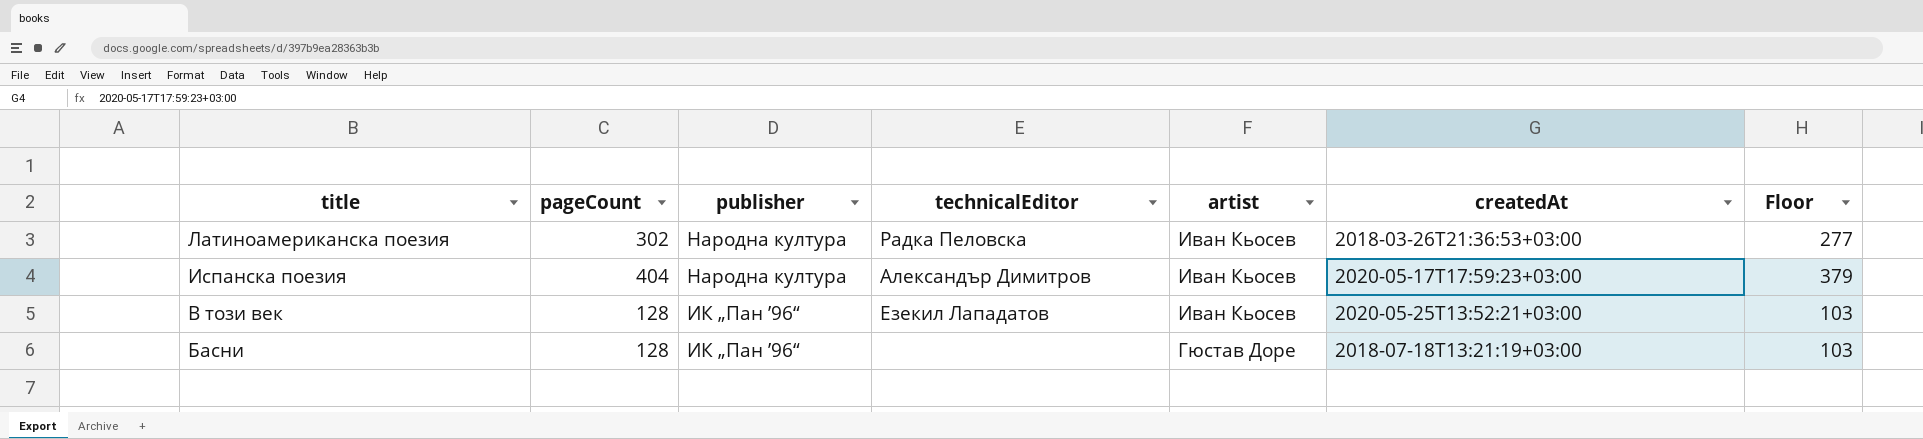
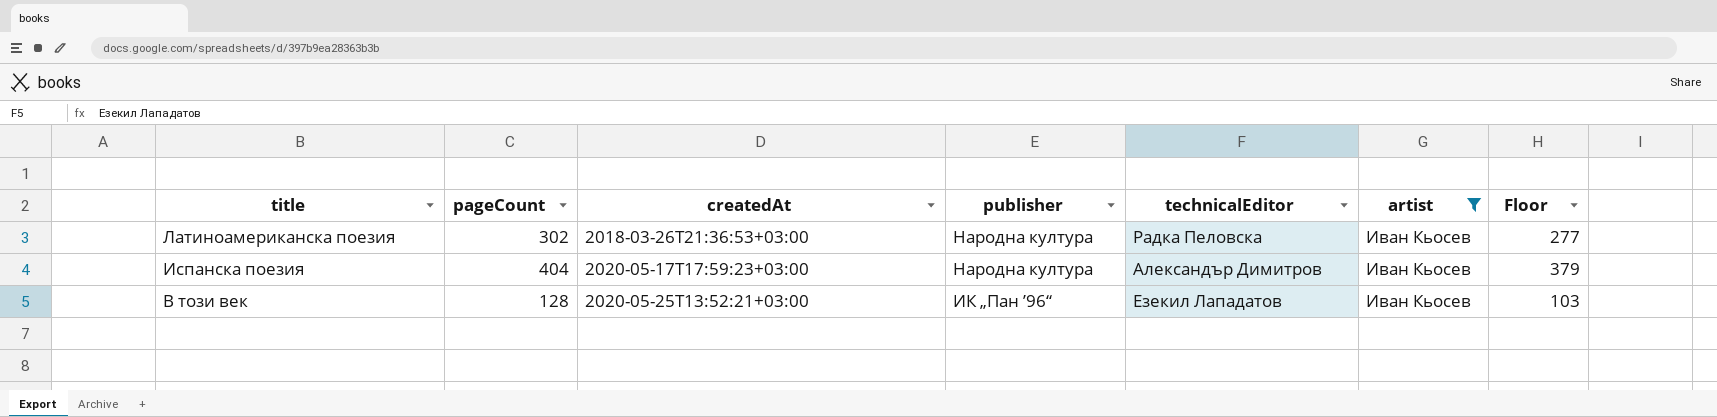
filter: none -> artist = Иван Кьосев
column createdAt | position: 6 -> 3

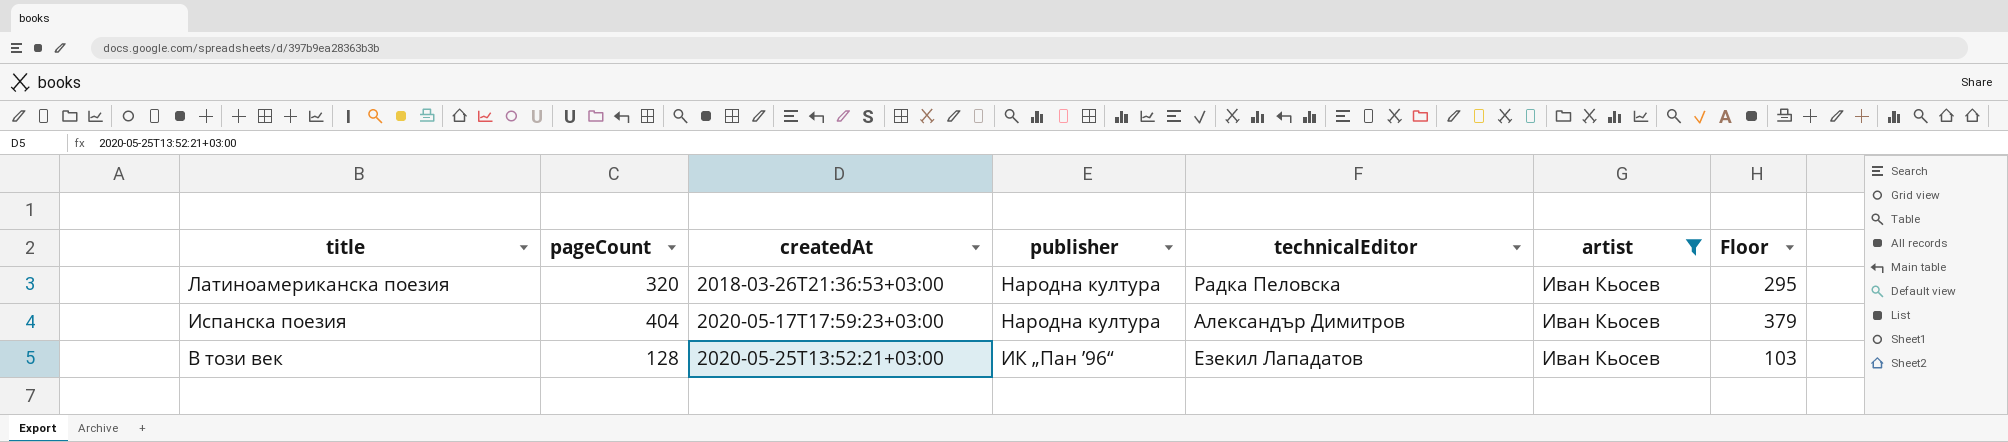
Латиноамериканска поезия | pageCount: 302 -> 320
Латиноамериканска поезия | Floor: 277 -> 295

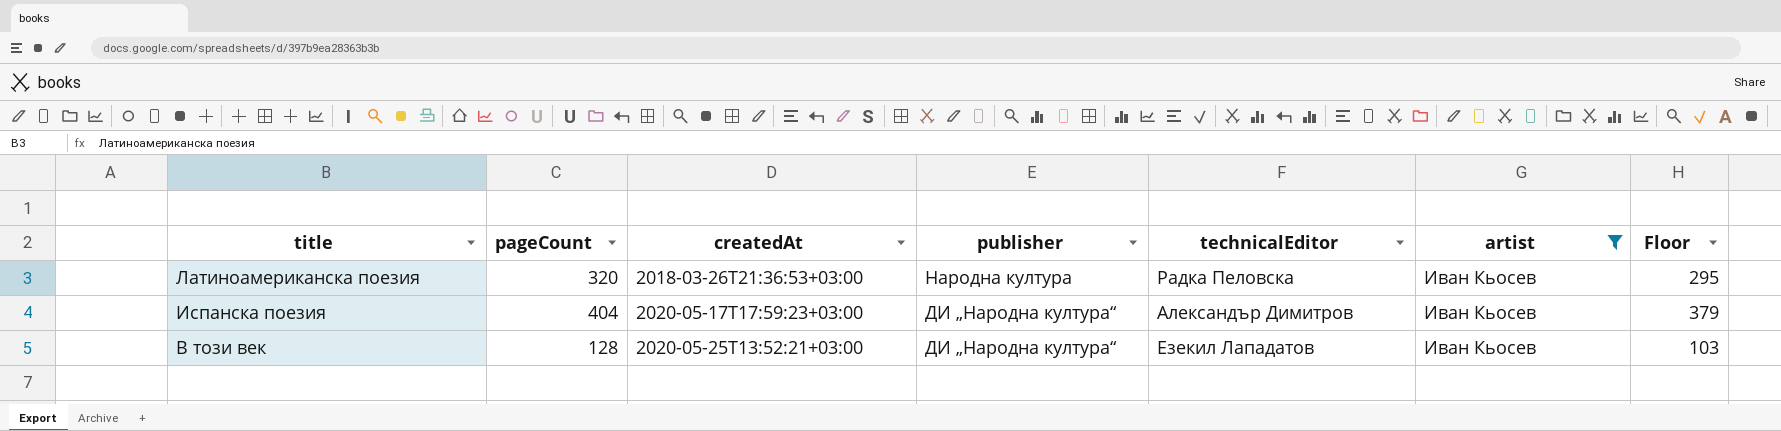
Испанска поезия | publisher: Народна култура -> ДИ „Народна култура“
В този век | publisher: ИК „Пан ’96“ -> ДИ „Народна култура“

